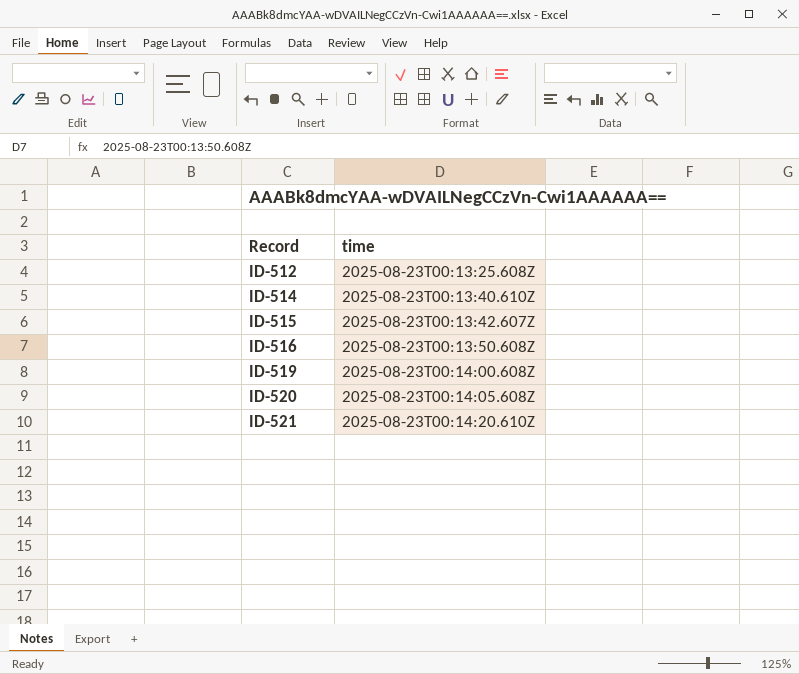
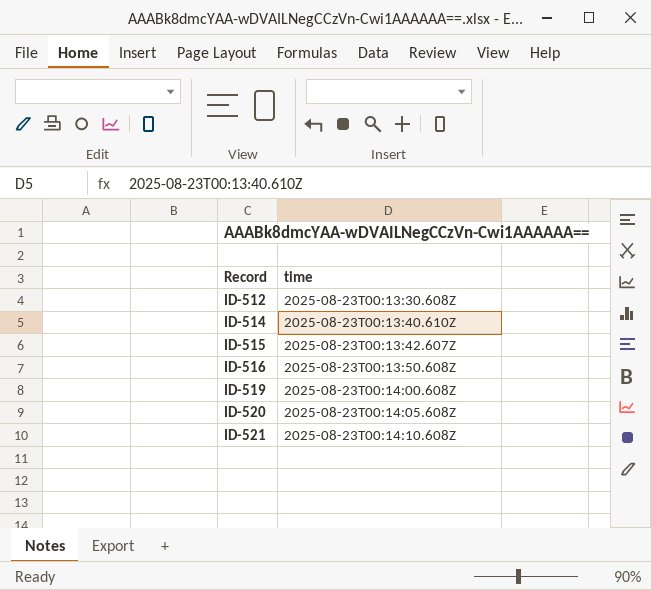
ID-512 | time: 2025-08-23T00:13:25.608Z -> 2025-08-23T00:13:30.608Z
ID-521 | time: 2025-08-23T00:14:20.610Z -> 2025-08-23T00:14:10.608Z

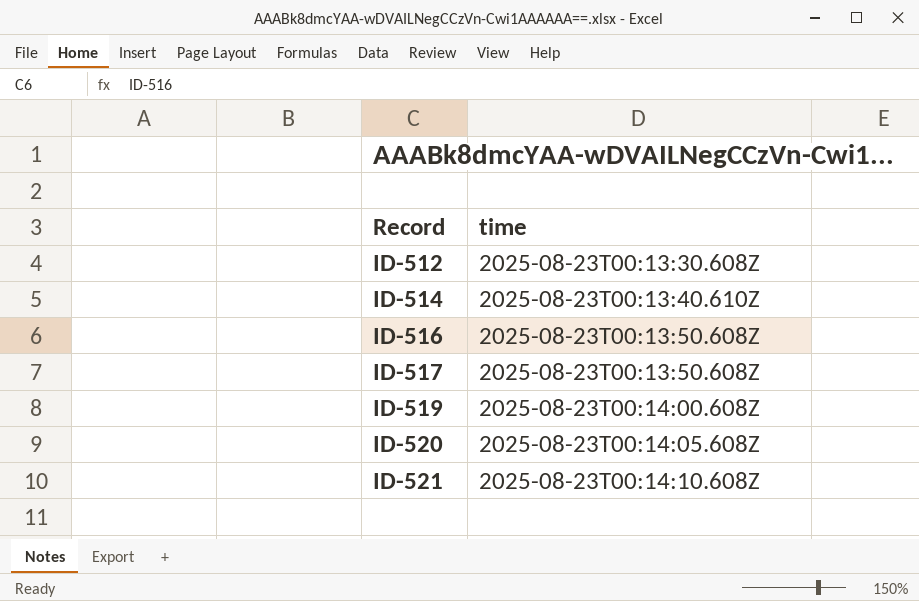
row ID-515: 2025-08-23T00:13:42.607Z -> none
row ID-517: none -> 2025-08-23T00:13:50.608Z

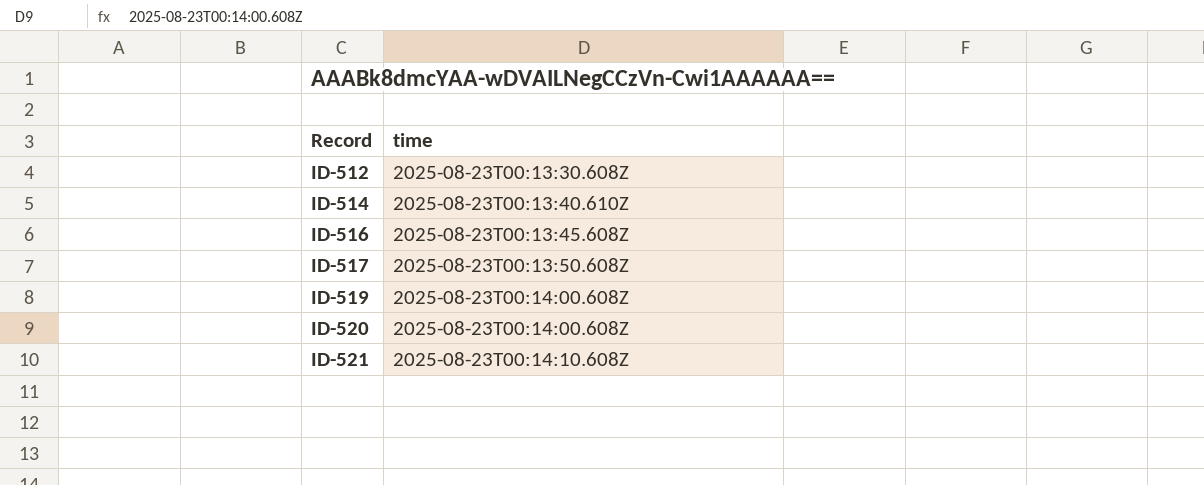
ID-516 | time: 2025-08-23T00:13:50.608Z -> 2025-08-23T00:13:45.608Z
ID-520 | time: 2025-08-23T00:14:05.608Z -> 2025-08-23T00:14:00.608Z

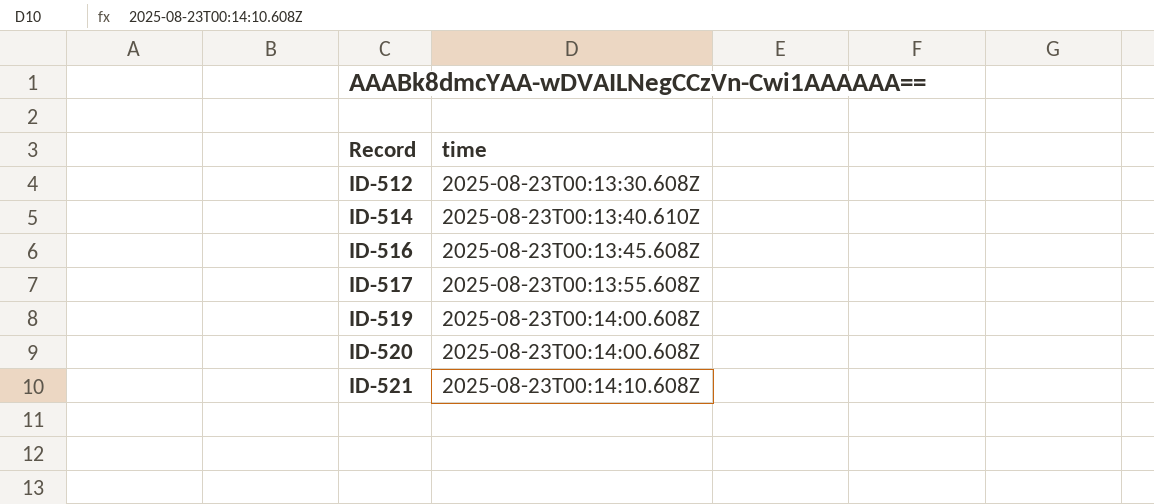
ID-517 | time: 2025-08-23T00:13:50.608Z -> 2025-08-23T00:13:55.608Z

